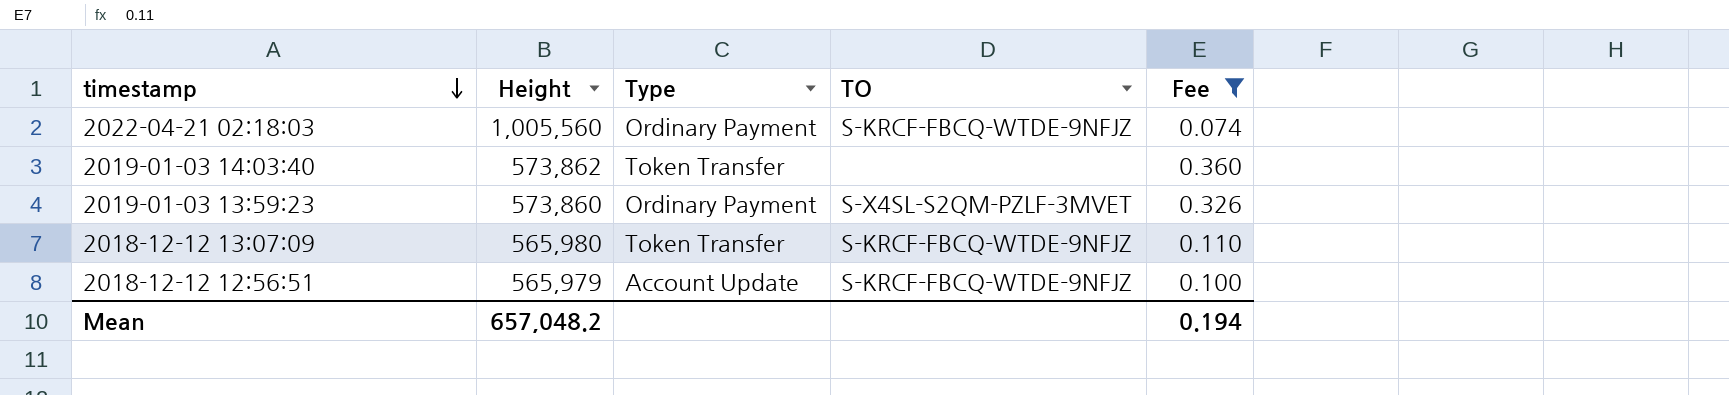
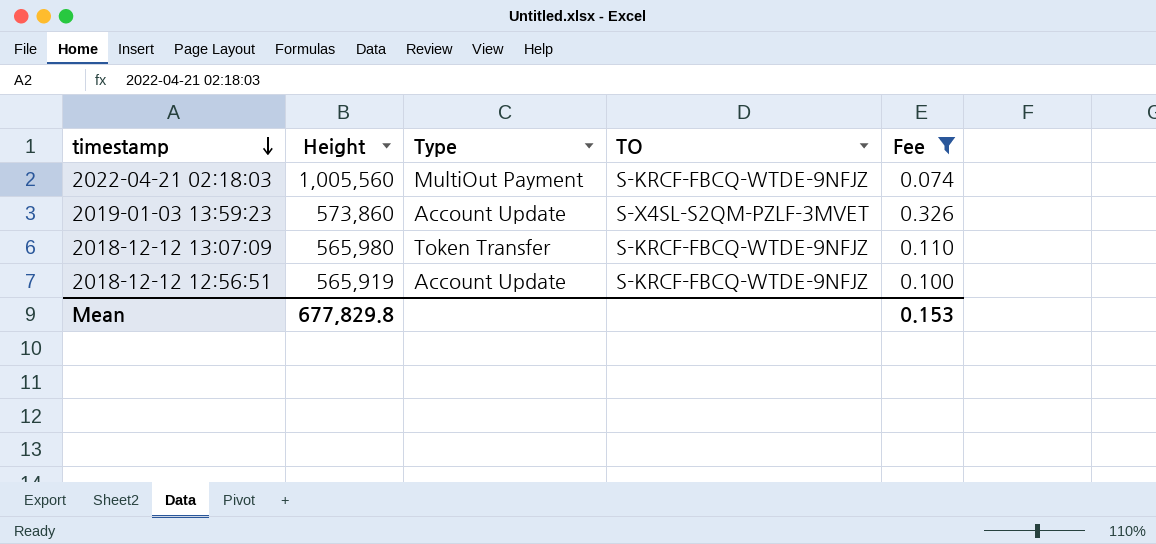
row 2019-01-03 14:03:40: 573,862 | Token Transfer | none | 0.360 -> none
2022-04-21 02:18:03 | Type: Ordinary Payment -> MultiOut Payment
2019-01-03 13:59:23 | Type: Ordinary Payment -> Account Update
2018-12-12 12:56:51 | Height: 565,979 -> 565,919
Mean | Height: 657,048.2 -> 677,829.8
Mean | Fee: 0.194 -> 0.153

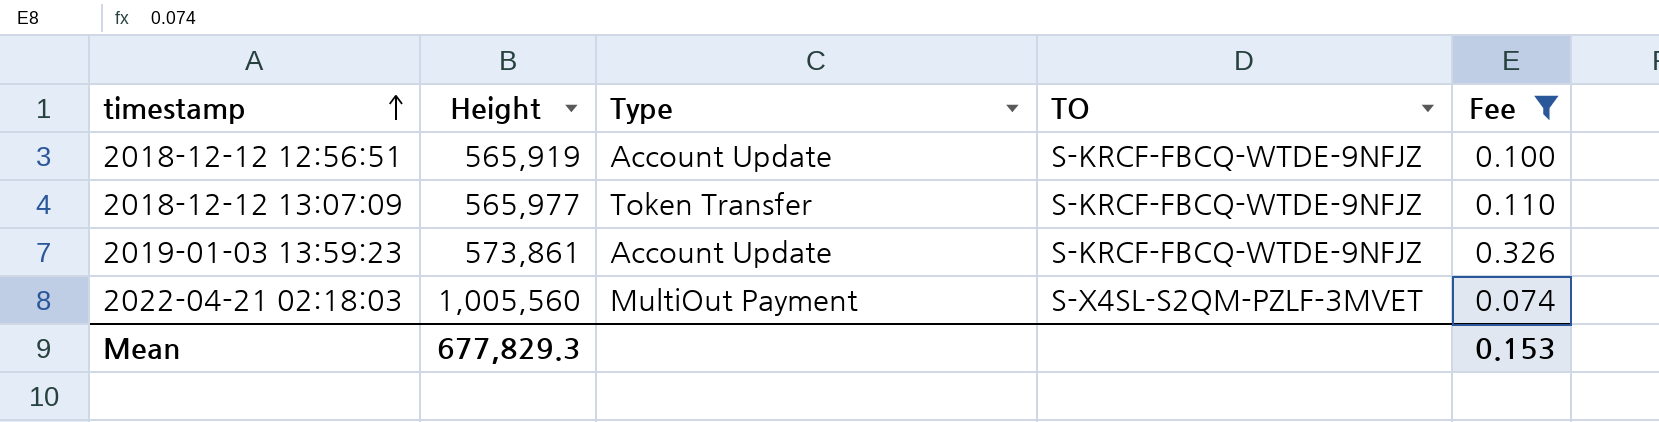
row order: timestamp descending -> timestamp ascending
2018-12-12 13:07:09 | Height: 565,980 -> 565,977
2019-01-03 13:59:23 | Height: 573,860 -> 573,861
2019-01-03 13:59:23 | TO: S-X4SL-S2QM-PZLF-3MVET -> S-KRCF-FBCQ-WTDE-9NFJZ
2022-04-21 02:18:03 | TO: S-KRCF-FBCQ-WTDE-9NFJZ -> S-X4SL-S2QM-PZLF-3MVET
Mean | Height: 677,829.8 -> 677,829.3

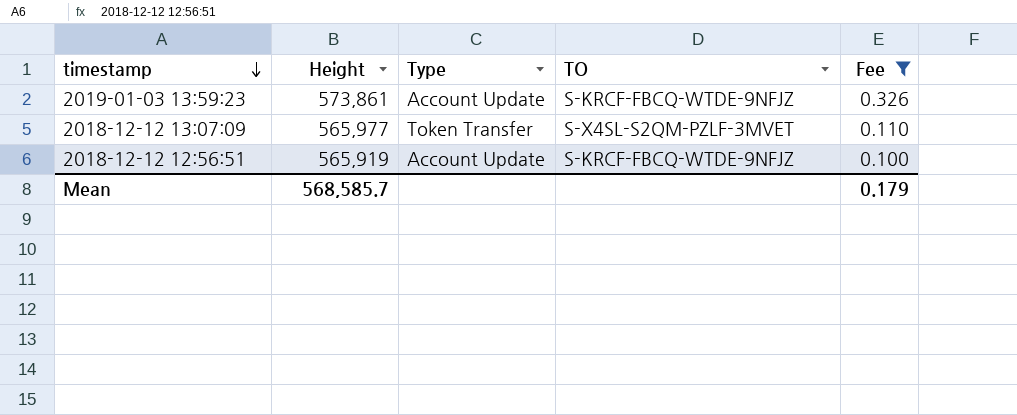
row order: timestamp ascending -> timestamp descending
row 2022-04-21 02:18:03: 1,005,560 | MultiOut Payment | S-X4SL-S2QM-PZLF-3MVET | 0.074 -> none
2018-12-12 13:07:09 | TO: S-KRCF-FBCQ-WTDE-9NFJZ -> S-X4SL-S2QM-PZLF-3MVET
Mean | Height: 677,829.3 -> 568,585.7
Mean | Fee: 0.153 -> 0.179

